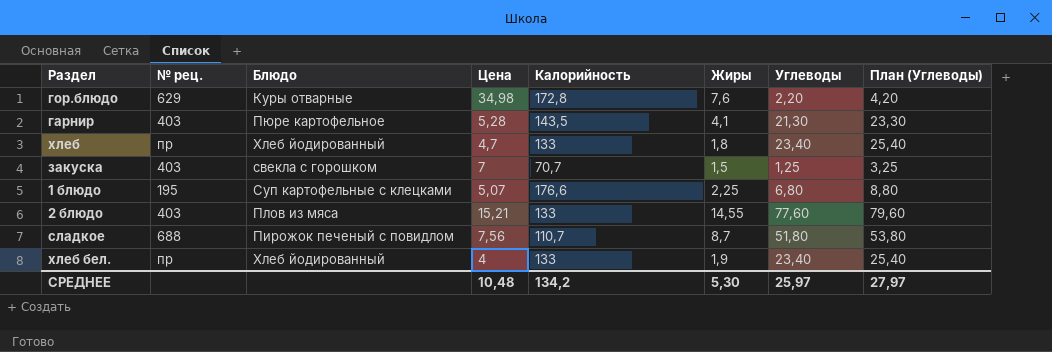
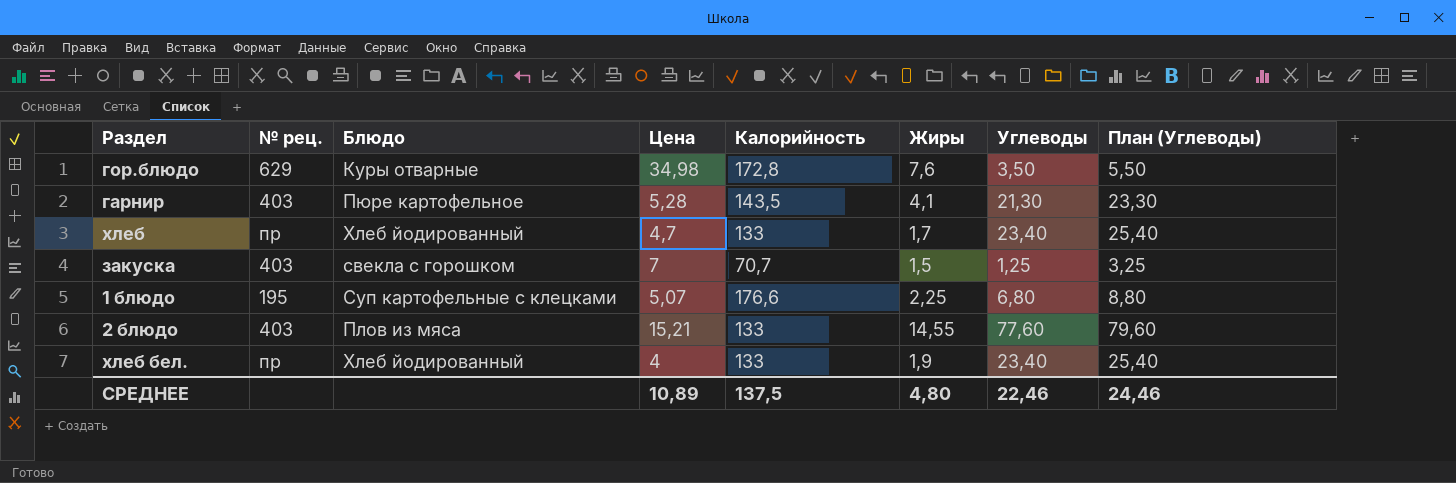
row сладкое: 688 | Пирожок печеный с повидлом | 7,56 | 110,7 | 8,7 | 51,80 | 53,80 -> none
гор.блюдо | Углеводы: 2,20 -> 3,50
гор.блюдо | План (Углеводы): 4,20 -> 5,50
хлеб | Жиры: 1,8 -> 1,7
СРЕДНЕЕ | Цена: 10,48 -> 10,89
СРЕДНЕЕ | Калорийность: 134,2 -> 137,5
СРЕДНЕЕ | Жиры: 5,30 -> 4,80
СРЕДНЕЕ | Углеводы: 25,97 -> 22,46
СРЕДНЕЕ | План (Углеводы): 27,97 -> 24,46

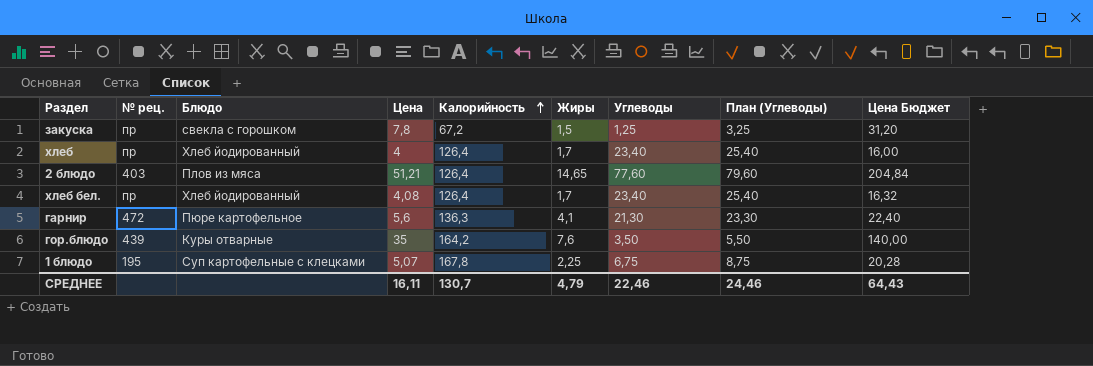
row order: none -> Калорийность ascending
column Цена Бюджет | formula: none -> [Цена] * 4
закуска | № рец.: 403 -> пр
закуска | Цена: 7 -> 7,8
закуска | Калорийность: 70,7 -> 67,2
хлеб | Цена: 4,7 -> 4
хлеб | Калорийность: 133 -> 126,4
2 блюдо | Цена: 15,21 -> 51,21
2 блюдо | Калорийность: 133 -> 126,4
2 блюдо | Жиры: 14,55 -> 14,65
хлеб бел. | Цена: 4 -> 4,08
хлеб бел. | Калорийность: 133 -> 126,4
хлеб бел. | Жиры: 1,9 -> 1,7
гарнир | № рец.: 403 -> 472
гарнир | Цена: 5,28 -> 5,6
гарнир | Калорийность: 143,5 -> 136,3
гор.блюдо | № рец.: 629 -> 439
гор.блюдо | Цена: 34,98 -> 35
гор.блюдо | Калорийность: 172,8 -> 164,2
1 блюдо | Калорийность: 176,6 -> 167,8
1 блюдо | Углеводы: 6,80 -> 6,75
1 блюдо | План (Углеводы): 8,80 -> 8,75
СРЕДНЕЕ | Цена: 10,89 -> 16,11
СРЕДНЕЕ | Калорийность: 137,5 -> 130,7
СРЕДНЕЕ | Жиры: 4,80 -> 4,79

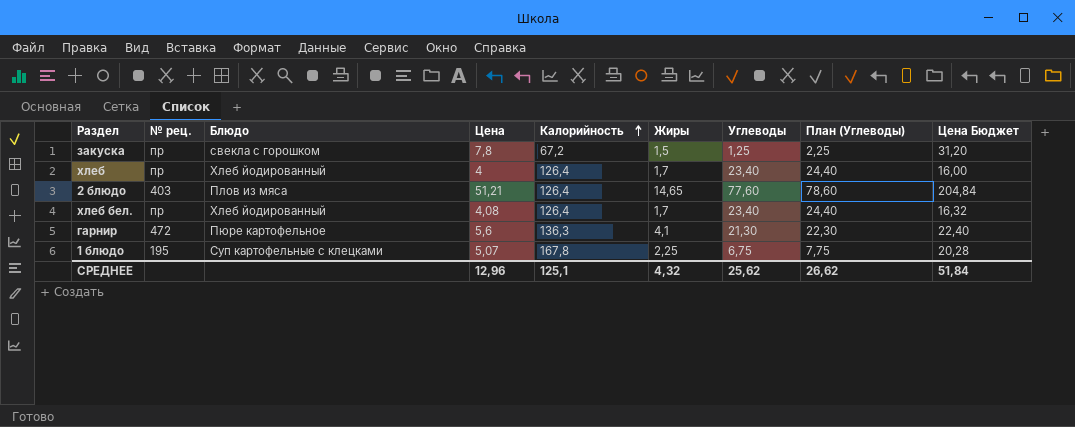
column План (Углеводы) | formula: [Углеводы] + 2 -> [Углеводы] + 1
row гор.блюдо: 439 | Куры отварные | 35 | 164,2 | 7,6 | 3,50 | 5,50 | 140,00 -> none
СРЕДНЕЕ | Цена: 16,11 -> 12,96
СРЕДНЕЕ | Калорийность: 130,7 -> 125,1
СРЕДНЕЕ | Жиры: 4,79 -> 4,32
СРЕДНЕЕ | Углеводы: 22,46 -> 25,62
СРЕДНЕЕ | План (Углеводы): 24,46 -> 26,62
СРЕДНЕЕ | Цена Бюджет: 64,43 -> 51,84

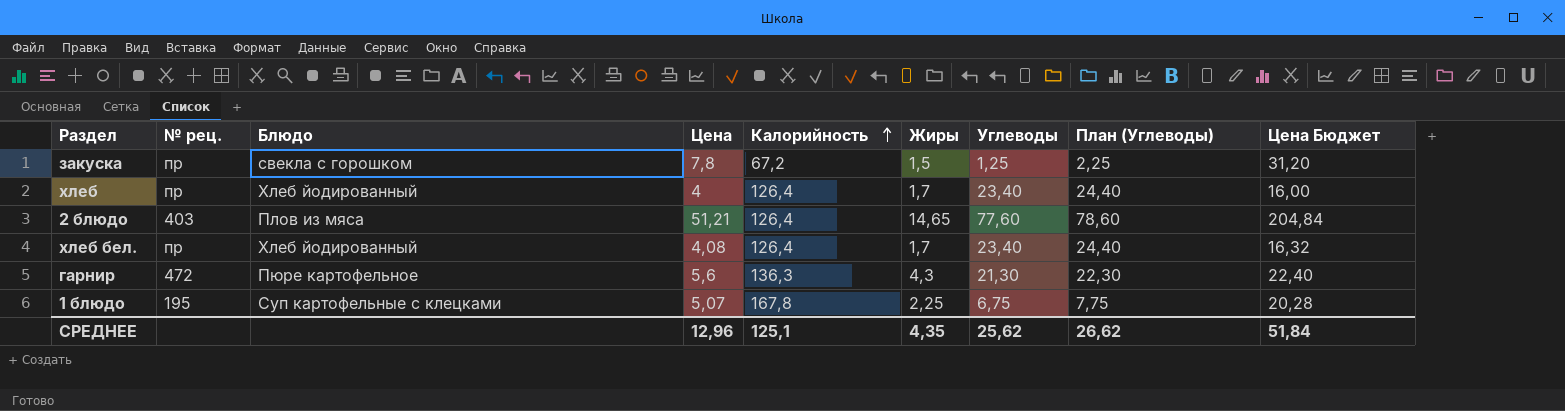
гарнир | Жиры: 4,1 -> 4,3
СРЕДНЕЕ | Жиры: 4,32 -> 4,35

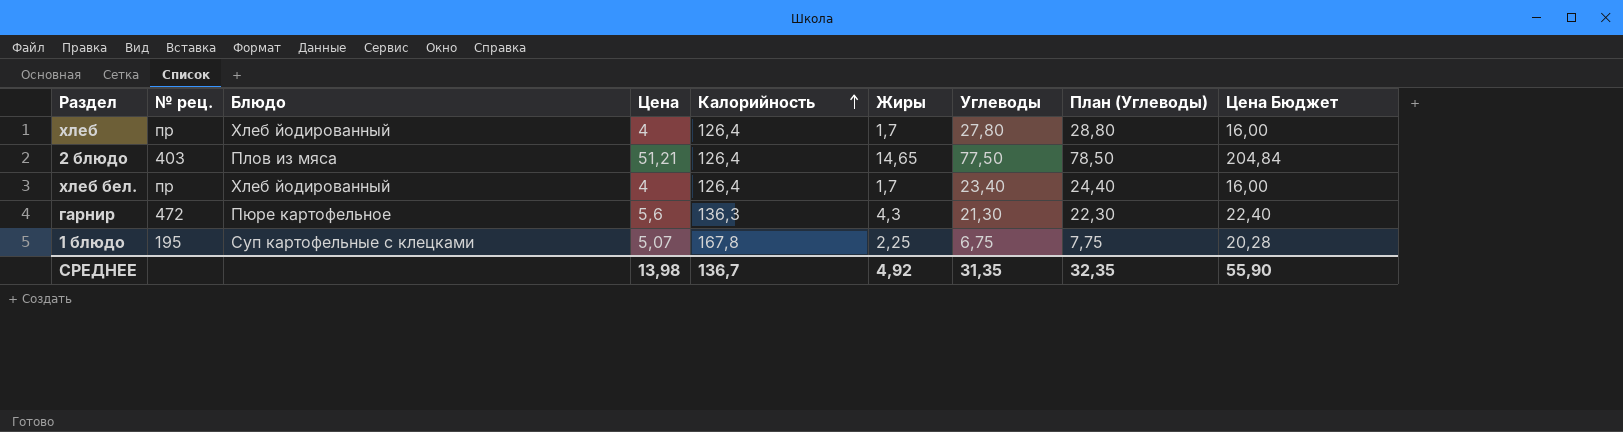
row закуска: пр | свекла с горошком | 7,8 | 67,2 | 1,5 | 1,25 | 2,25 | 31,20 -> none
хлеб | Углеводы: 23,40 -> 27,80
хлеб | План (Углеводы): 24,40 -> 28,80
2 блюдо | Углеводы: 77,60 -> 77,50
2 блюдо | План (Углеводы): 78,60 -> 78,50
хлеб бел. | Цена: 4,08 -> 4
хлеб бел. | Цена Бюджет: 16,32 -> 16,00
СРЕДНЕЕ | Цена: 12,96 -> 13,98
СРЕДНЕЕ | Калорийность: 125,1 -> 136,7
СРЕДНЕЕ | Жиры: 4,35 -> 4,92
СРЕДНЕЕ | Углеводы: 25,62 -> 31,35
СРЕДНЕЕ | План (Углеводы): 26,62 -> 32,35
СРЕДНЕЕ | Цена Бюджет: 51,84 -> 55,90

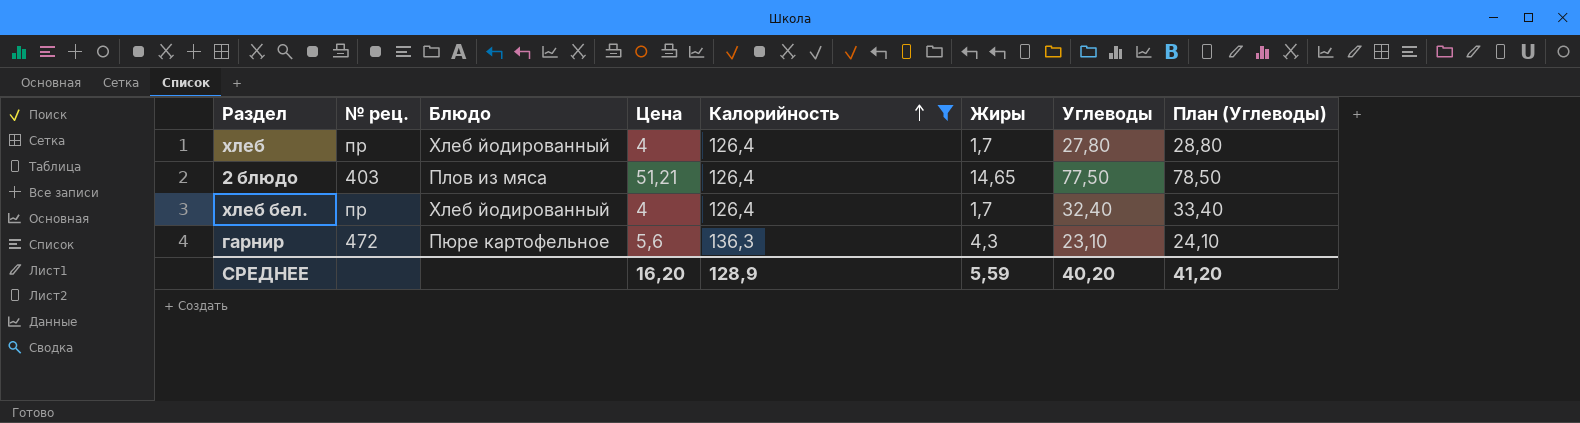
filter: none -> Калорийность != 167,8
column Цена Бюджет | formula: [Цена] * 4 -> none
хлеб бел. | Углеводы: 23,40 -> 32,40
хлеб бел. | План (Углеводы): 24,40 -> 33,40
гарнир | Углеводы: 21,30 -> 23,10
гарнир | План (Углеводы): 22,30 -> 24,10
СРЕДНЕЕ | Цена: 13,98 -> 16,20
СРЕДНЕЕ | Калорийность: 136,7 -> 128,9
СРЕДНЕЕ | Жиры: 4,92 -> 5,59
СРЕДНЕЕ | Углеводы: 31,35 -> 40,20
СРЕДНЕЕ | План (Углеводы): 32,35 -> 41,20

